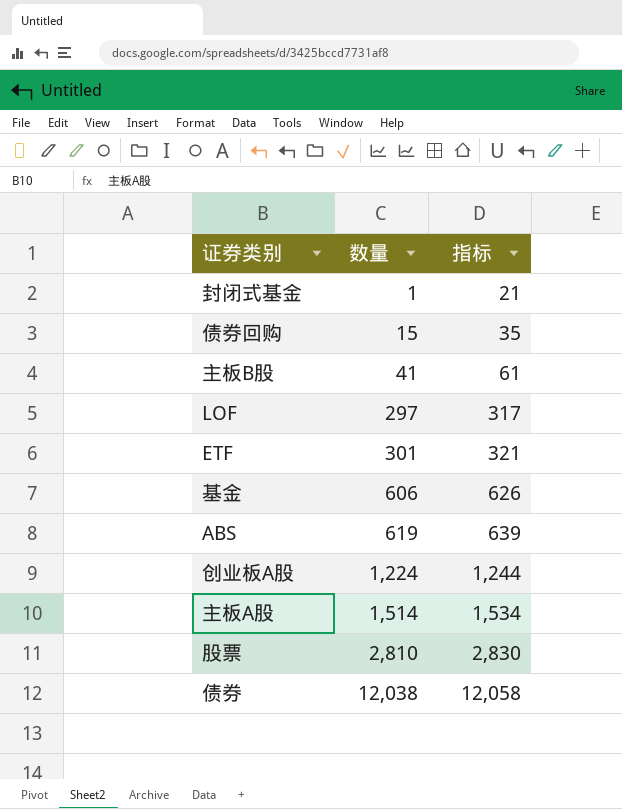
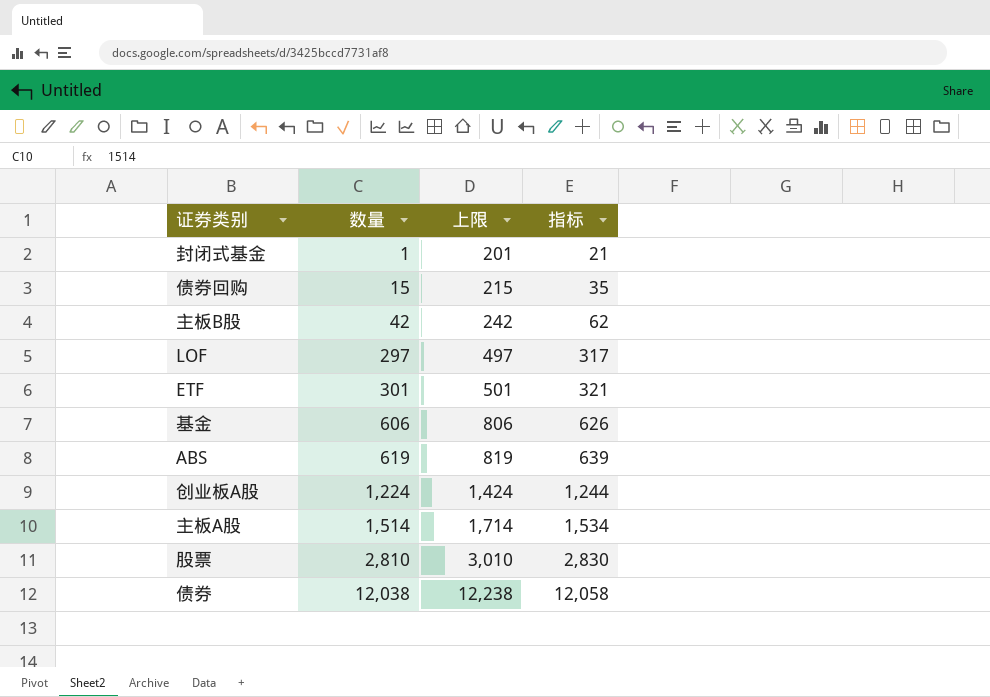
column 上限 | formula: none -> [数量] + 200
主板B股 | 数量: 41 -> 42
主板B股 | 指标: 61 -> 62

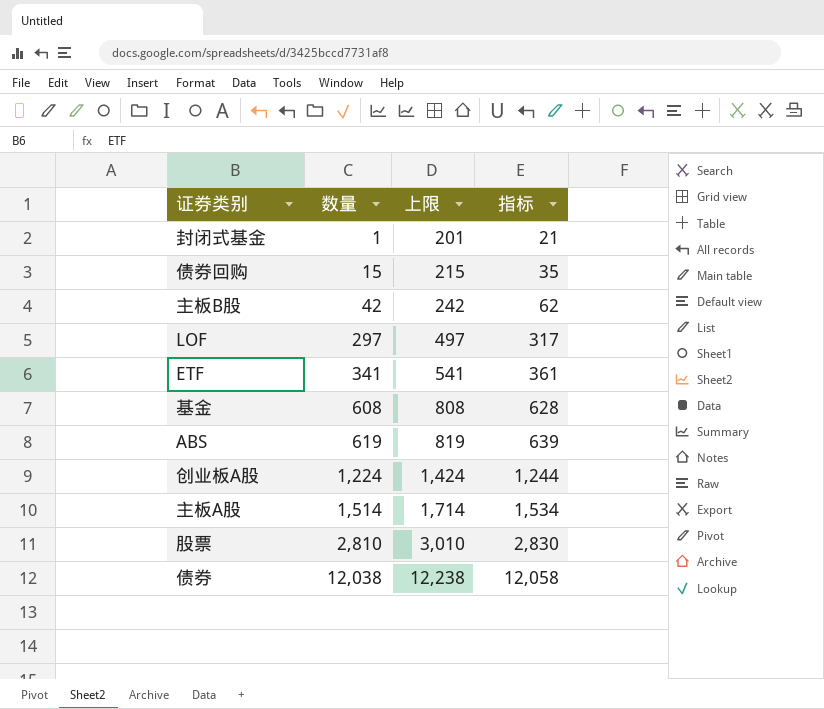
ETF | 数量: 301 -> 341
ETF | 上限: 501 -> 541
ETF | 指标: 321 -> 361
基金 | 数量: 606 -> 608
基金 | 上限: 806 -> 808
基金 | 指标: 626 -> 628

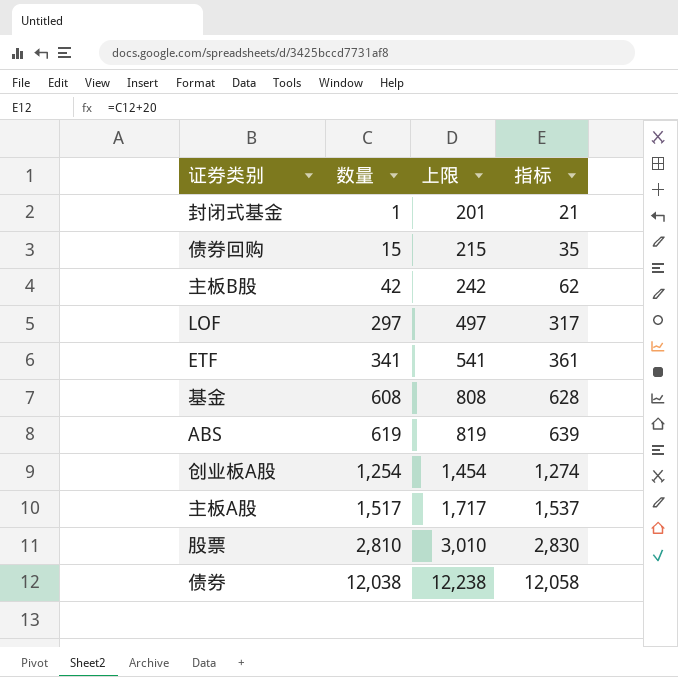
创业板A股 | 数量: 1,224 -> 1,254
创业板A股 | 上限: 1,424 -> 1,454
创业板A股 | 指标: 1,244 -> 1,274
主板A股 | 数量: 1,514 -> 1,517
主板A股 | 上限: 1,714 -> 1,717
主板A股 | 指标: 1,534 -> 1,537

